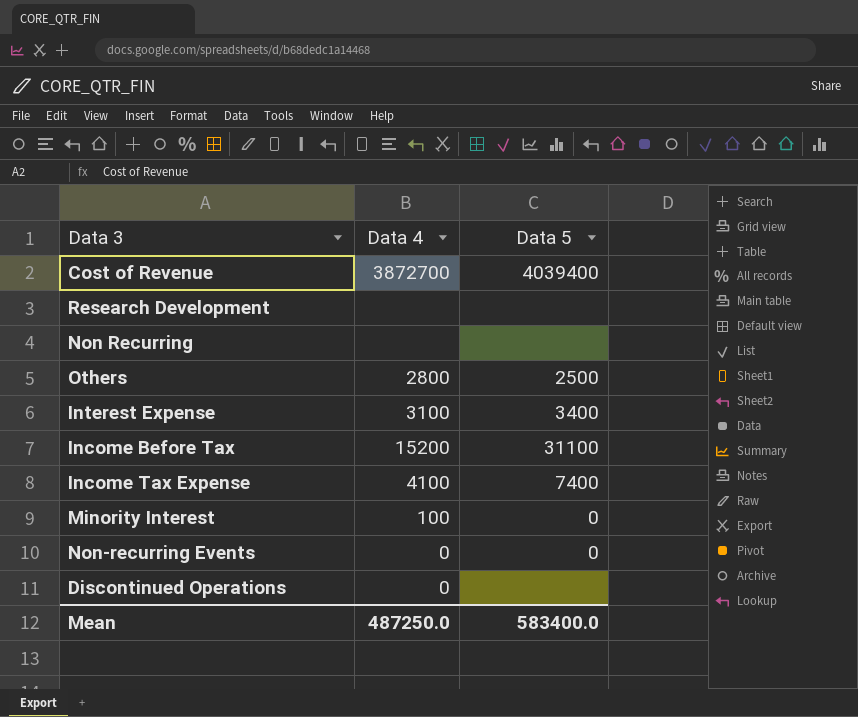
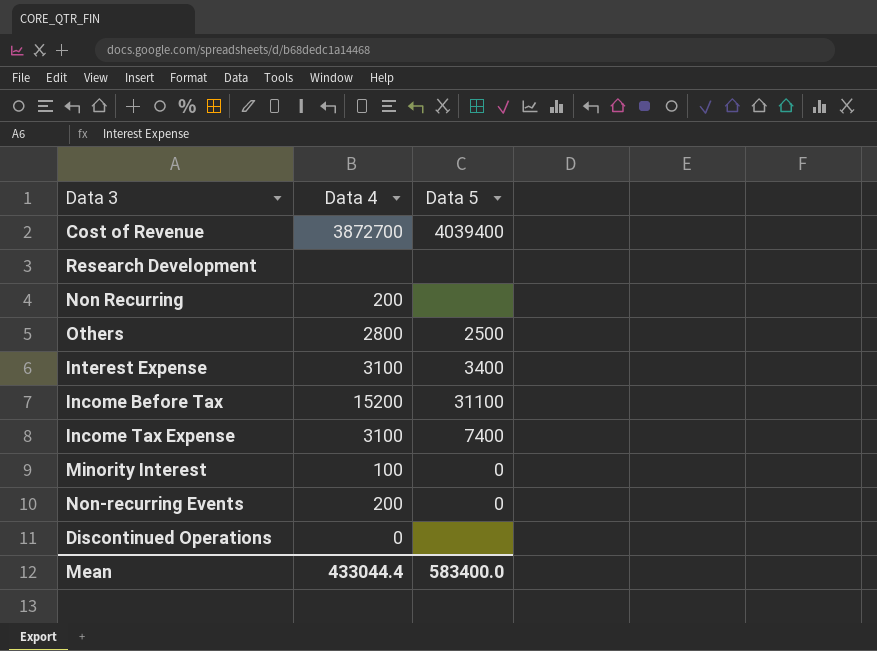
Non Recurring | Data 4: none -> 200
Income Tax Expense | Data 4: 4100 -> 3100
Non-recurring Events | Data 4: 0 -> 200
Mean | Data 4: 487250.0 -> 433044.4

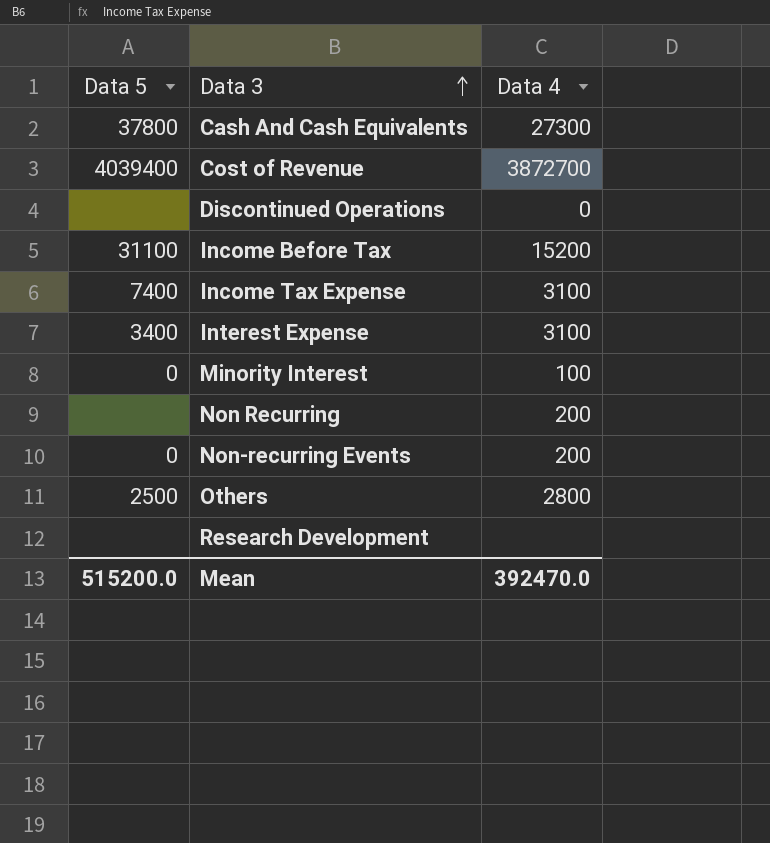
row order: none -> Data 3 ascending
column Data 5 | position: 3 -> 1
row Cash And Cash Equivalents: none -> 37800 | 27300
Mean | Data 5: 583400.0 -> 515200.0
Mean | Data 4: 433044.4 -> 392470.0

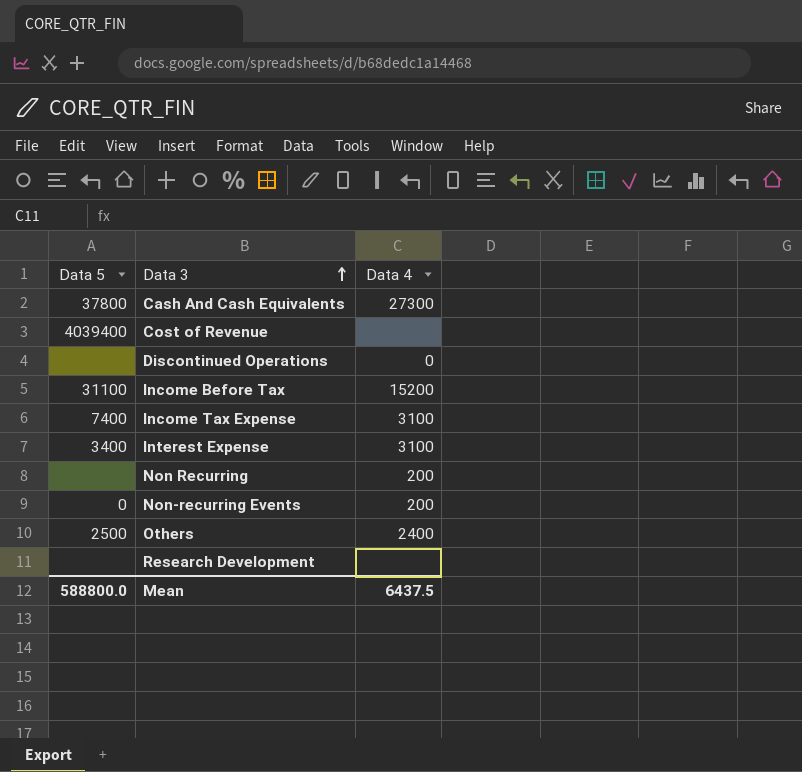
row Minority Interest: 0 | 100 -> none
Cost of Revenue | Data 4: 3872700 -> none
Others | Data 4: 2800 -> 2400
Mean | Data 5: 515200.0 -> 588800.0
Mean | Data 4: 392470.0 -> 6437.5

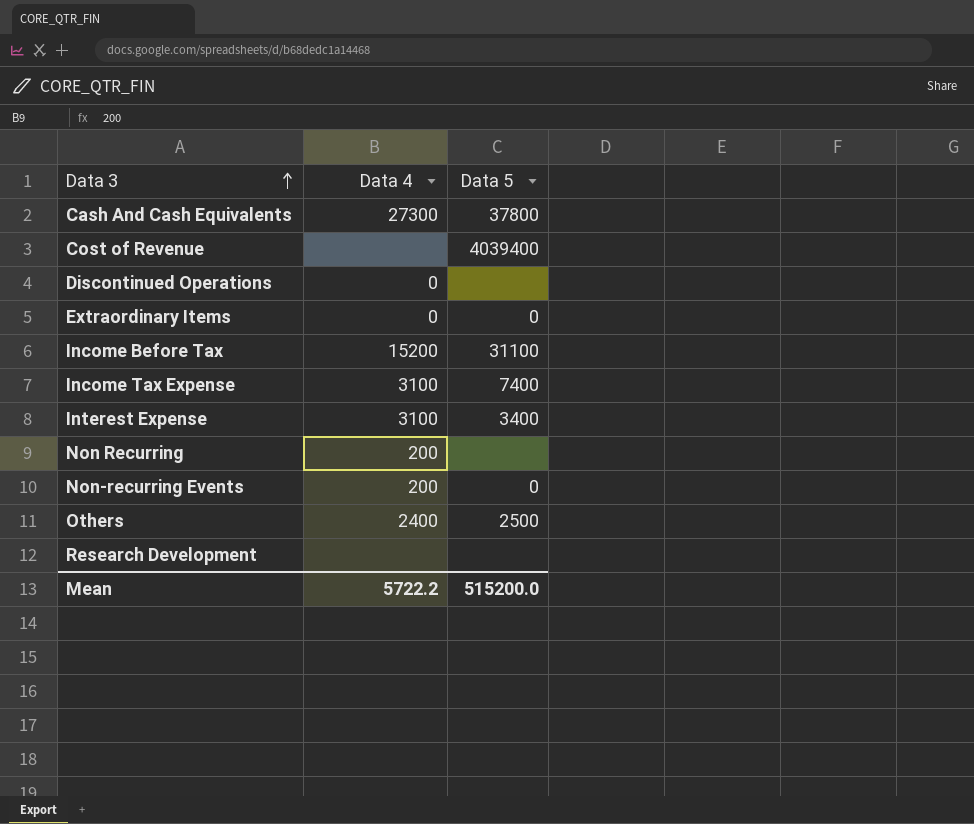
column Data 5 | position: 1 -> 3
row Extraordinary Items: none -> 0 | 0
Mean | Data 4: 6437.5 -> 5722.2
Mean | Data 5: 588800.0 -> 515200.0

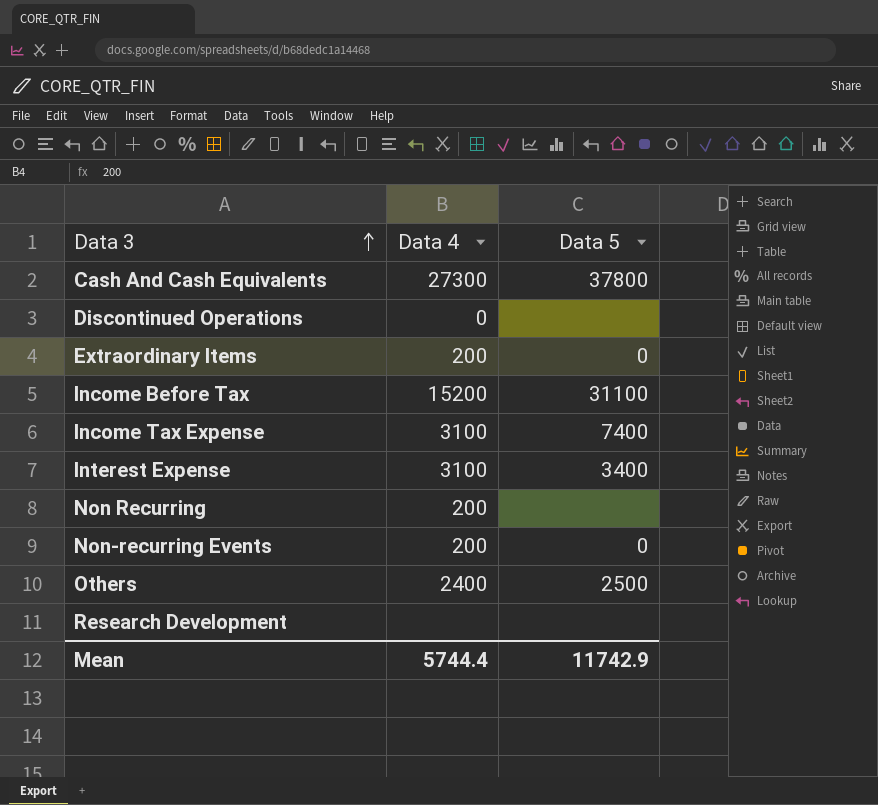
row Cost of Revenue: none | 4039400 -> none
Extraordinary Items | Data 4: 0 -> 200
Mean | Data 4: 5722.2 -> 5744.4
Mean | Data 5: 515200.0 -> 11742.9

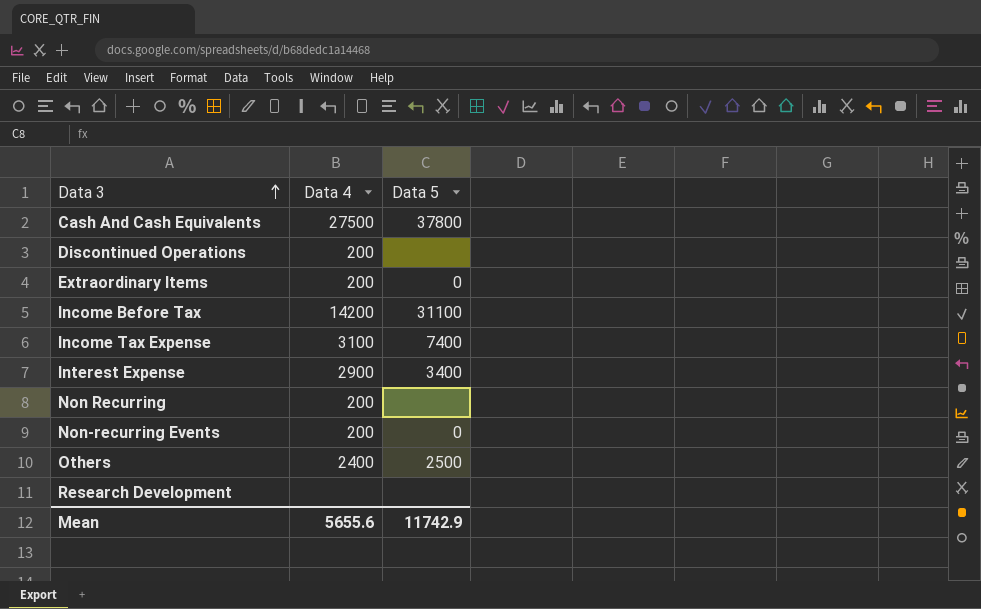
Cash And Cash Equivalents | Data 4: 27300 -> 27500
Discontinued Operations | Data 4: 0 -> 200
Income Before Tax | Data 4: 15200 -> 14200
Interest Expense | Data 4: 3100 -> 2900
Mean | Data 4: 5744.4 -> 5655.6

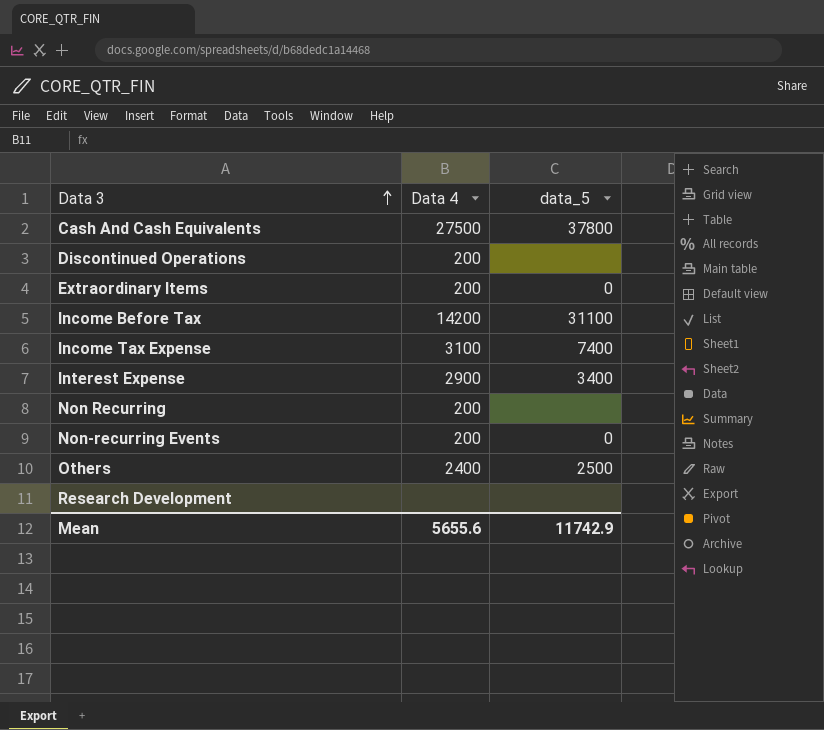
column name: Data 5 -> data_5

